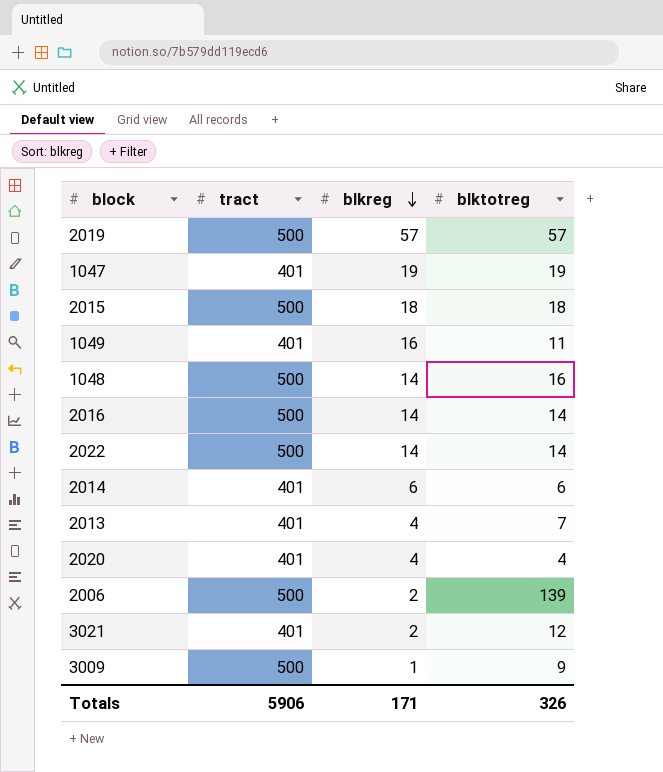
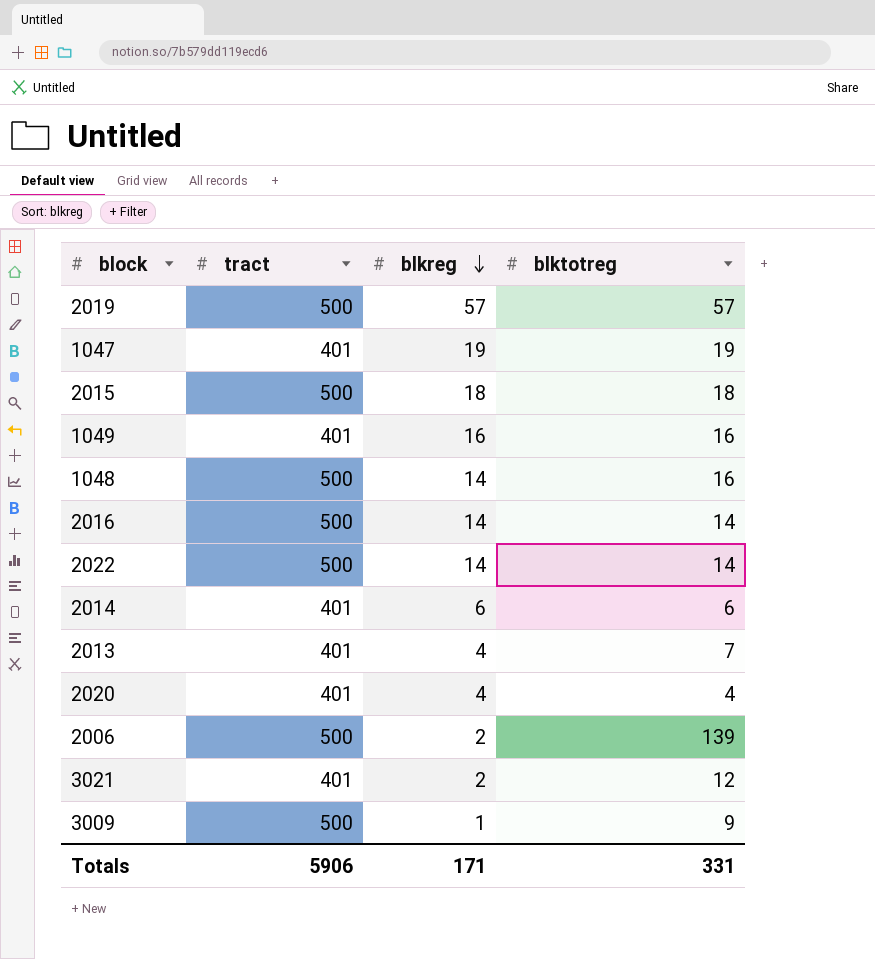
1049 | blktotreg: 11 -> 16
Totals | blktotreg: 326 -> 331

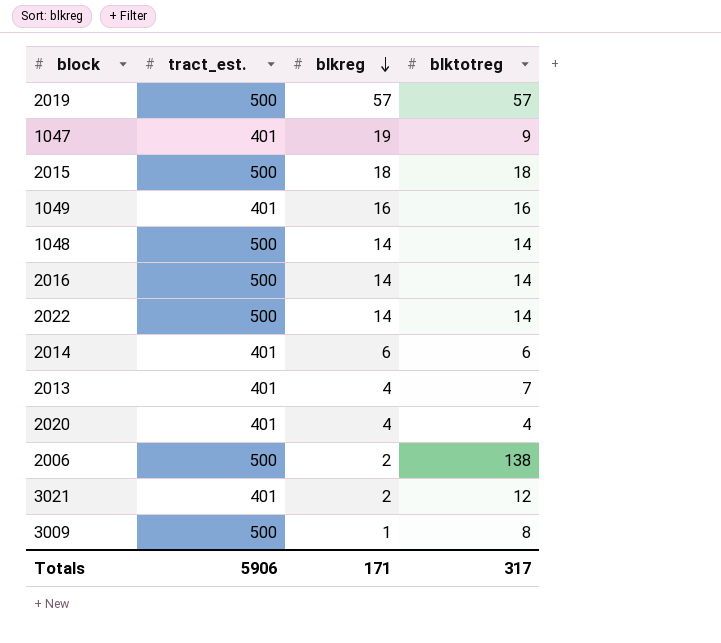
column name: tract -> tract_est.
1047 | blktotreg: 19 -> 9
1048 | blktotreg: 16 -> 14
2006 | blktotreg: 139 -> 138
3009 | blktotreg: 9 -> 8
Totals | blktotreg: 331 -> 317

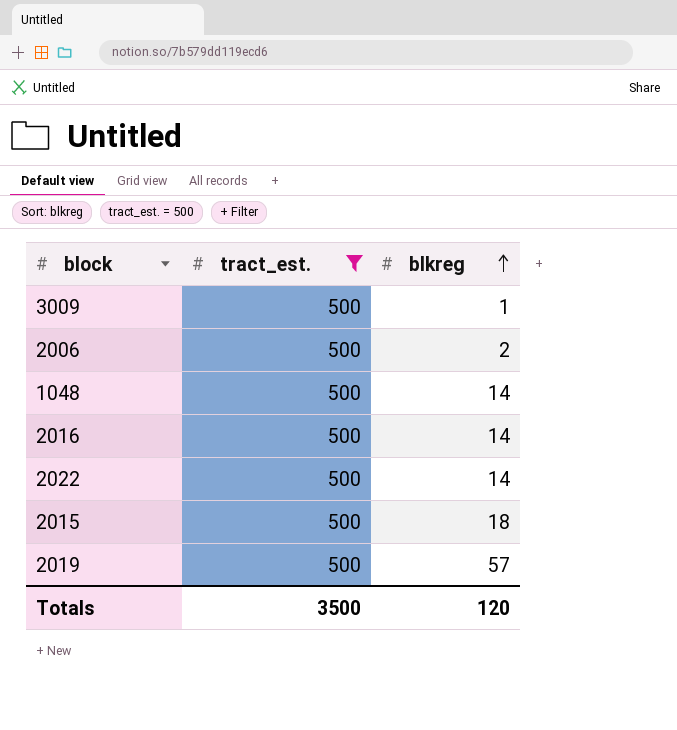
filter: none -> tract_est. = 500
row order: blkreg descending -> blkreg ascending
column blktotreg | position: 4 -> none
Totals | tract_est.: 5906 -> 3500
Totals | blkreg: 171 -> 120

